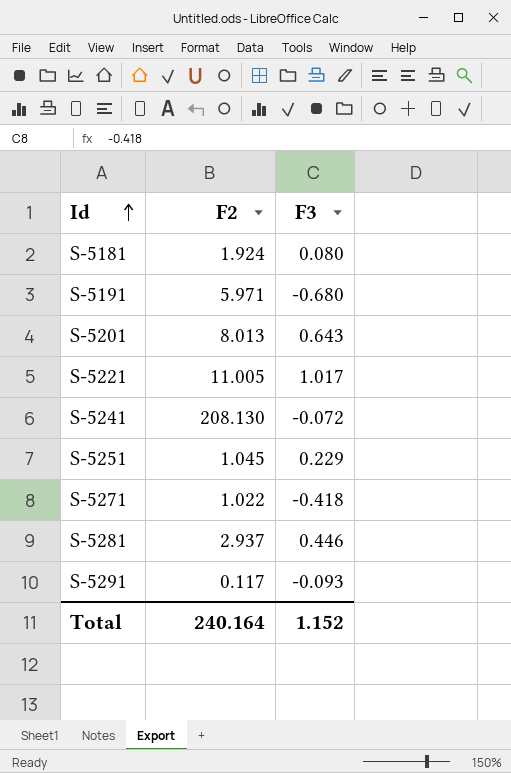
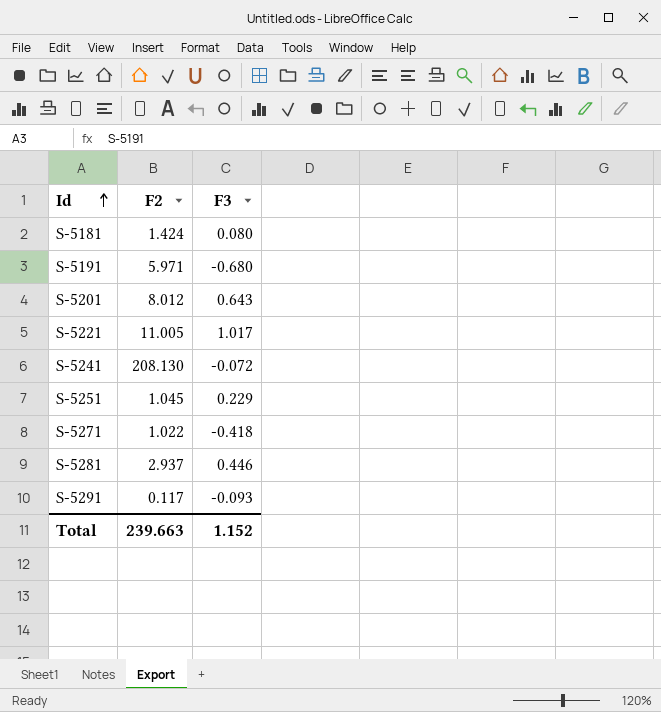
S-5181 | F2: 1.924 -> 1.424
S-5201 | F2: 8.013 -> 8.012
Total | F2: 240.164 -> 239.663

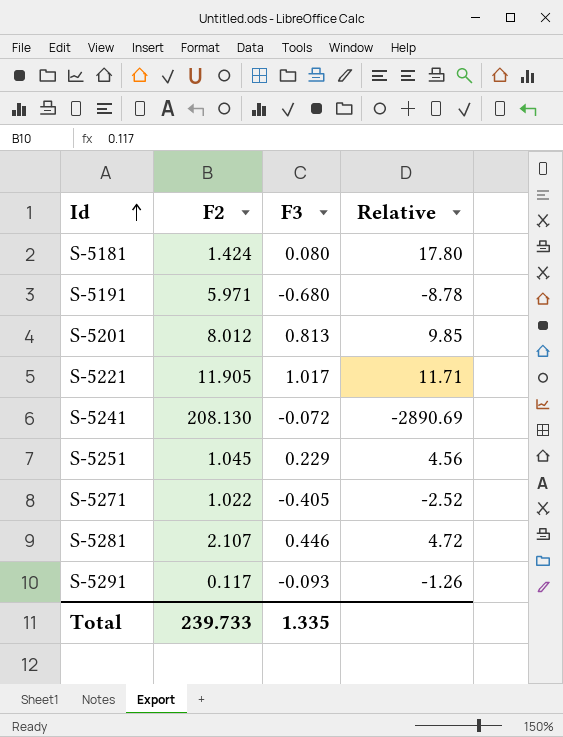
column Relative | formula: none -> [F2] / [F3]
S-5201 | F3: 0.643 -> 0.813
S-5221 | F2: 11.005 -> 11.905
S-5271 | F3: -0.418 -> -0.405
S-5281 | F2: 2.937 -> 2.107
Total | F2: 239.663 -> 239.733
Total | F3: 1.152 -> 1.335

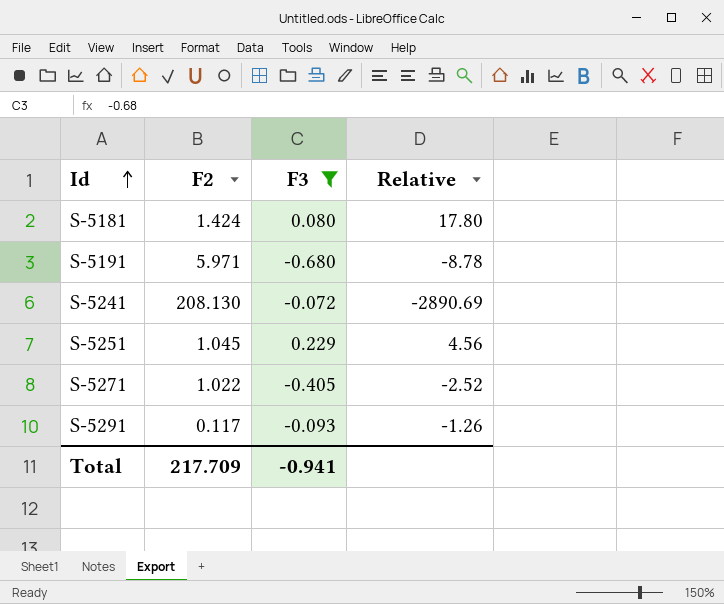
filter: none -> F3 <= 0.229
Total | F2: 239.733 -> 217.709
Total | F3: 1.335 -> -0.941

